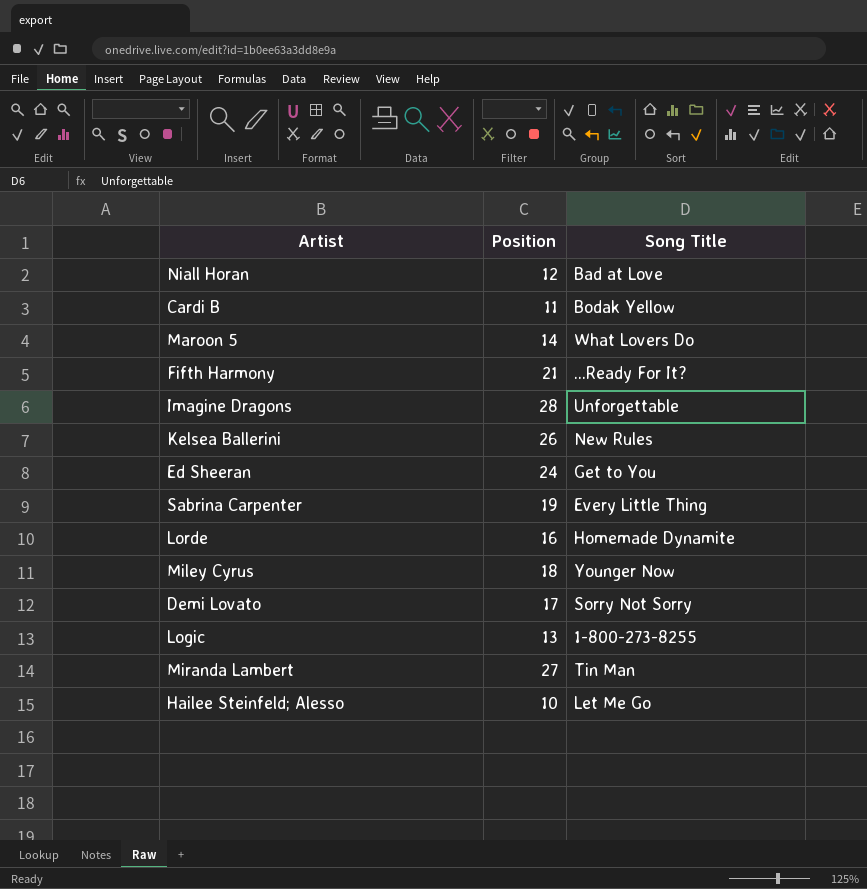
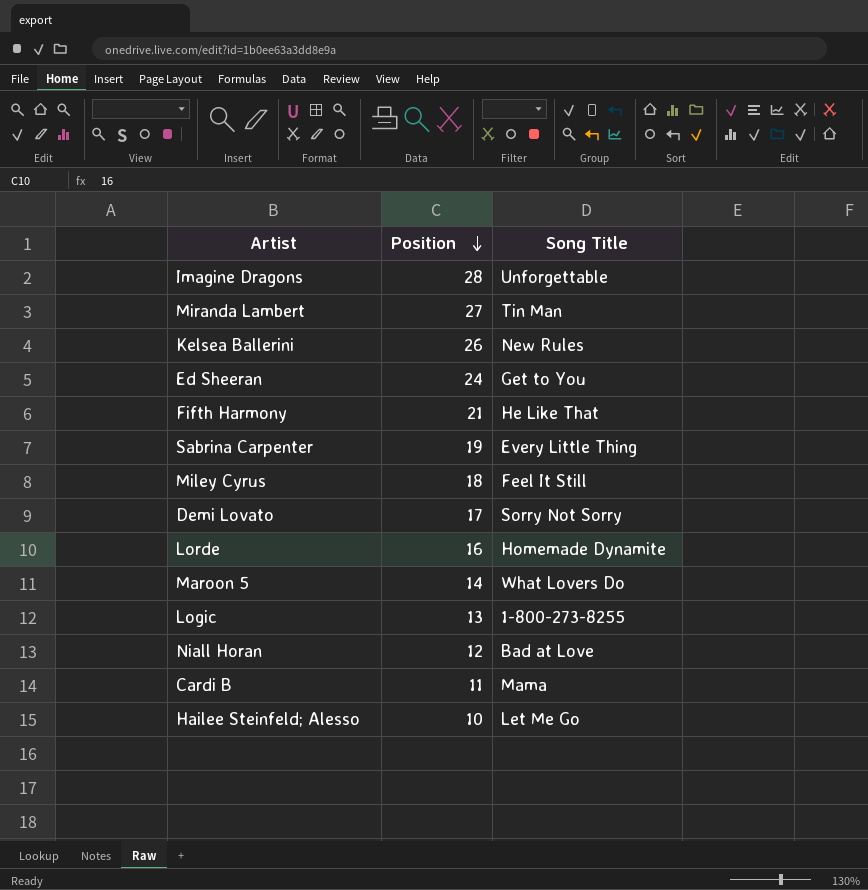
row order: none -> Position descending
Fifth Harmony | Song Title: ...Ready For It? -> He Like That
Miley Cyrus | Song Title: Younger Now -> Feel It Still
Cardi B | Song Title: Bodak Yellow -> Mama

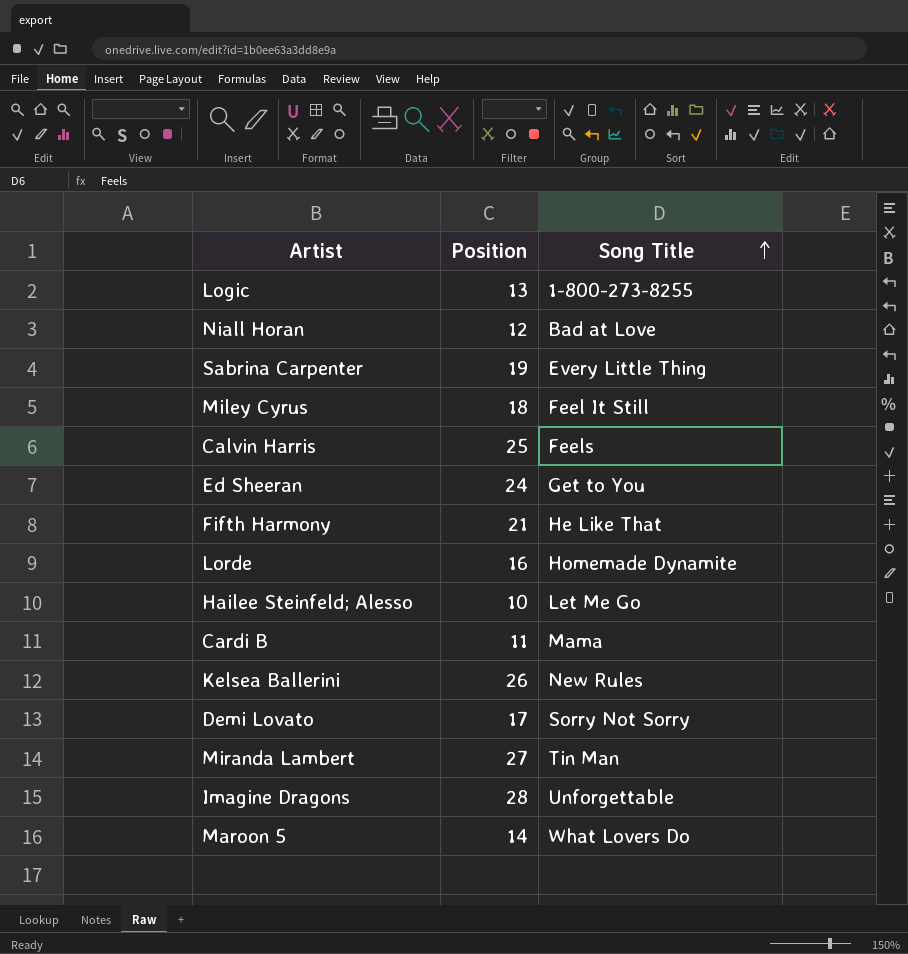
row order: Position descending -> Song Title ascending
row Calvin Harris: none -> 25 | Feels

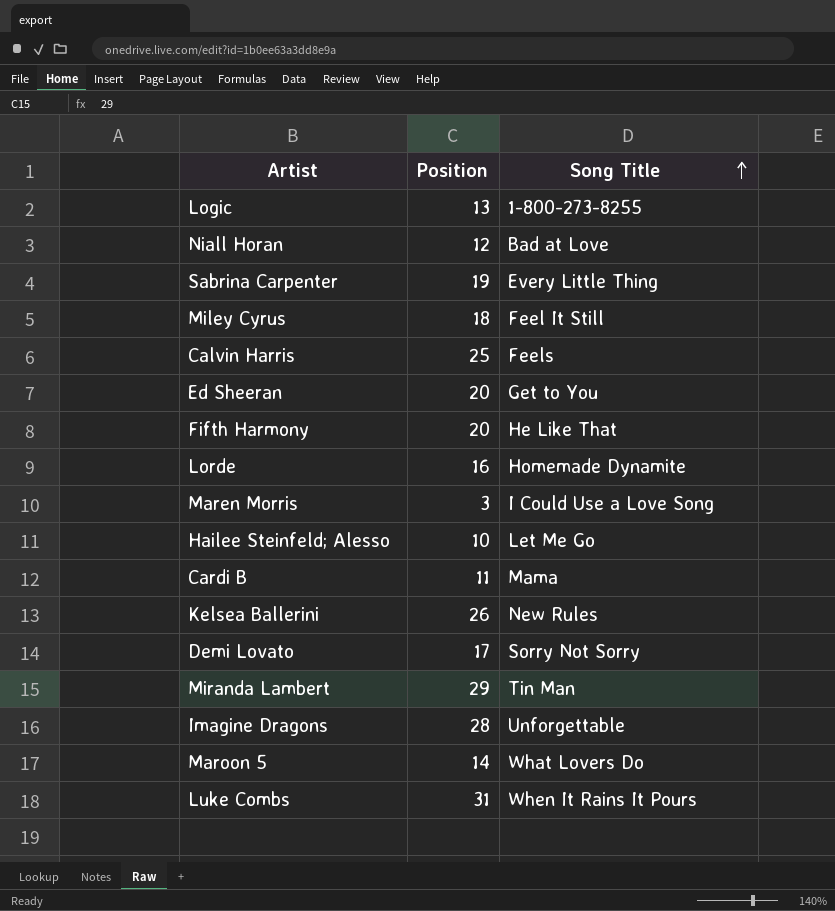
Ed Sheeran | Position: 24 -> 20
Fifth Harmony | Position: 21 -> 20
row Maren Morris: none -> 3 | I Could Use a Love Song
Miranda Lambert | Position: 27 -> 29
row Luke Combs: none -> 31 | When It Rains It Pours

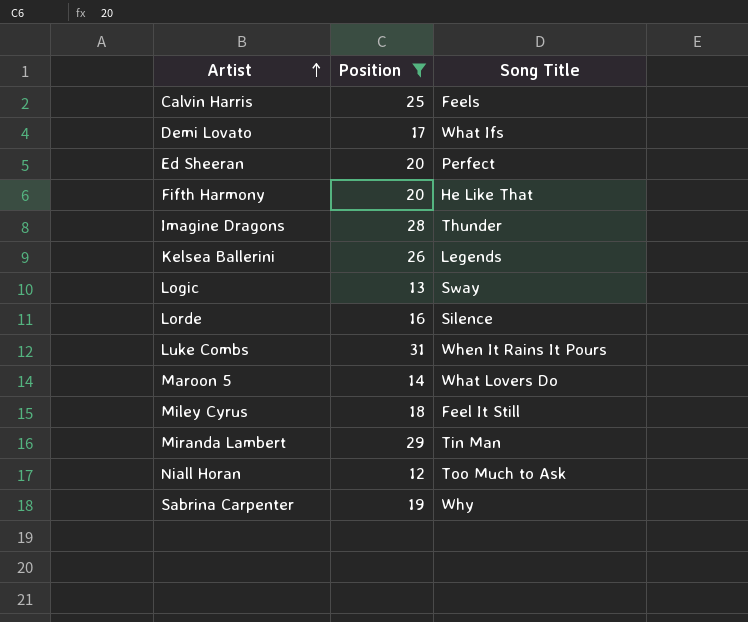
filter: none -> Position >= 12
row order: Song Title ascending -> Artist ascending
Demi Lovato | Song Title: Sorry Not Sorry -> What Ifs
Ed Sheeran | Song Title: Get to You -> Perfect
Imagine Dragons | Song Title: Unforgettable -> Thunder
Kelsea Ballerini | Song Title: New Rules -> Legends
Logic | Song Title: 1-800-273-8255 -> Sway
Lorde | Song Title: Homemade Dynamite -> Silence
Niall Horan | Song Title: Bad at Love -> Too Much to Ask
Sabrina Carpenter | Song Title: Every Little Thing -> Why

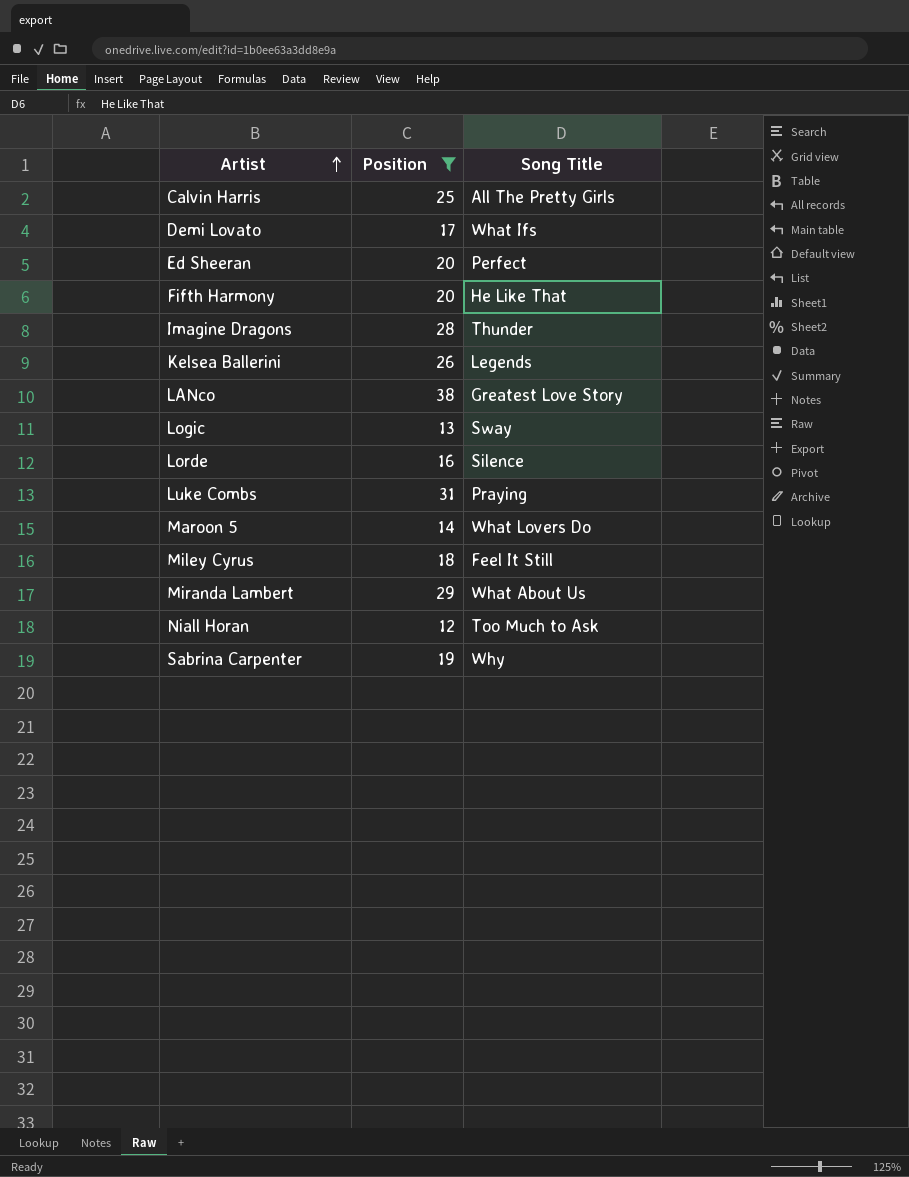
Calvin Harris | Song Title: Feels -> All The Pretty Girls
row LANco: none -> 38 | Greatest Love Story
Luke Combs | Song Title: When It Rains It Pours -> Praying
Miranda Lambert | Song Title: Tin Man -> What About Us

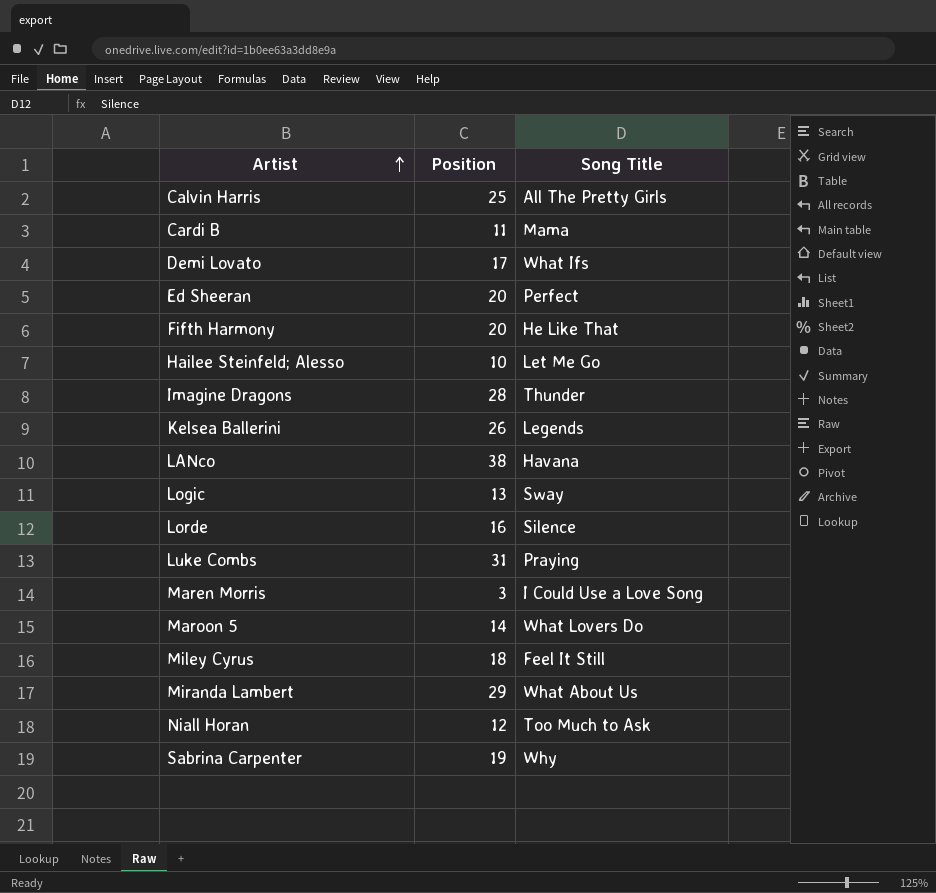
filter: Position >= 12 -> none
LANco | Song Title: Greatest Love Story -> Havana

